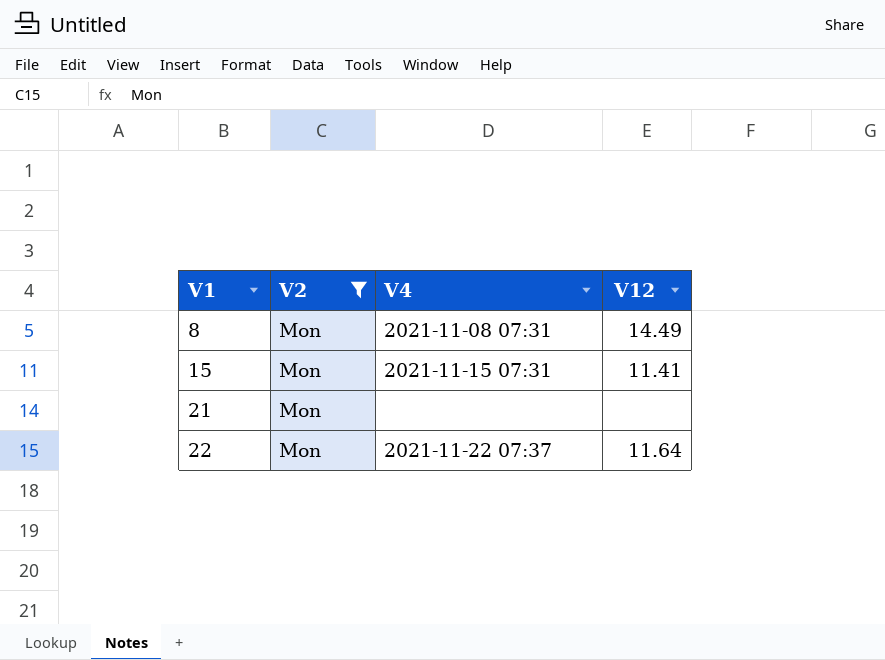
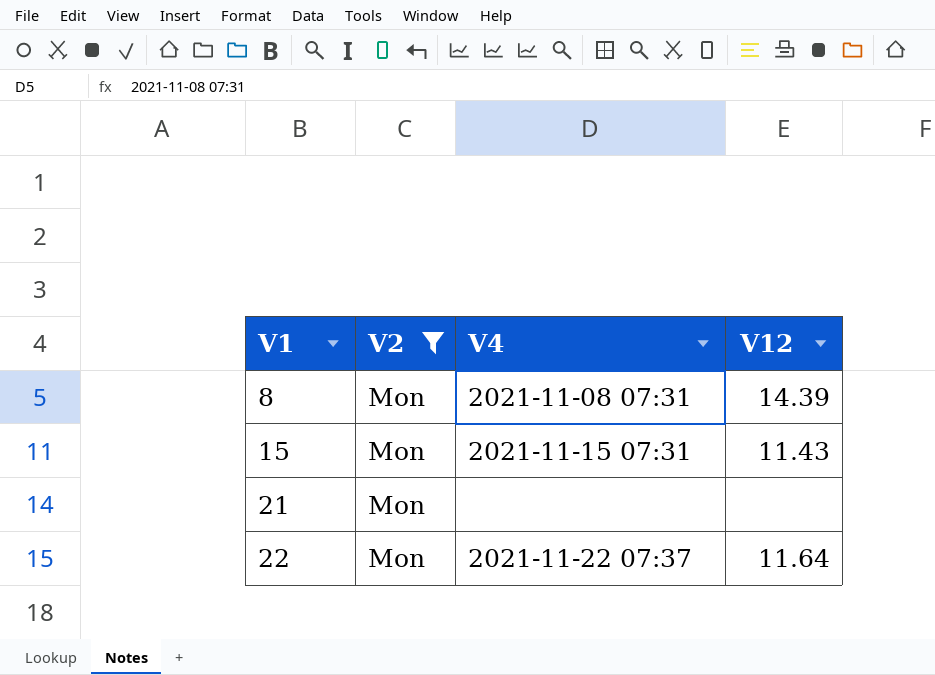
8 | V12: 14.49 -> 14.39
15 | V12: 11.41 -> 11.43

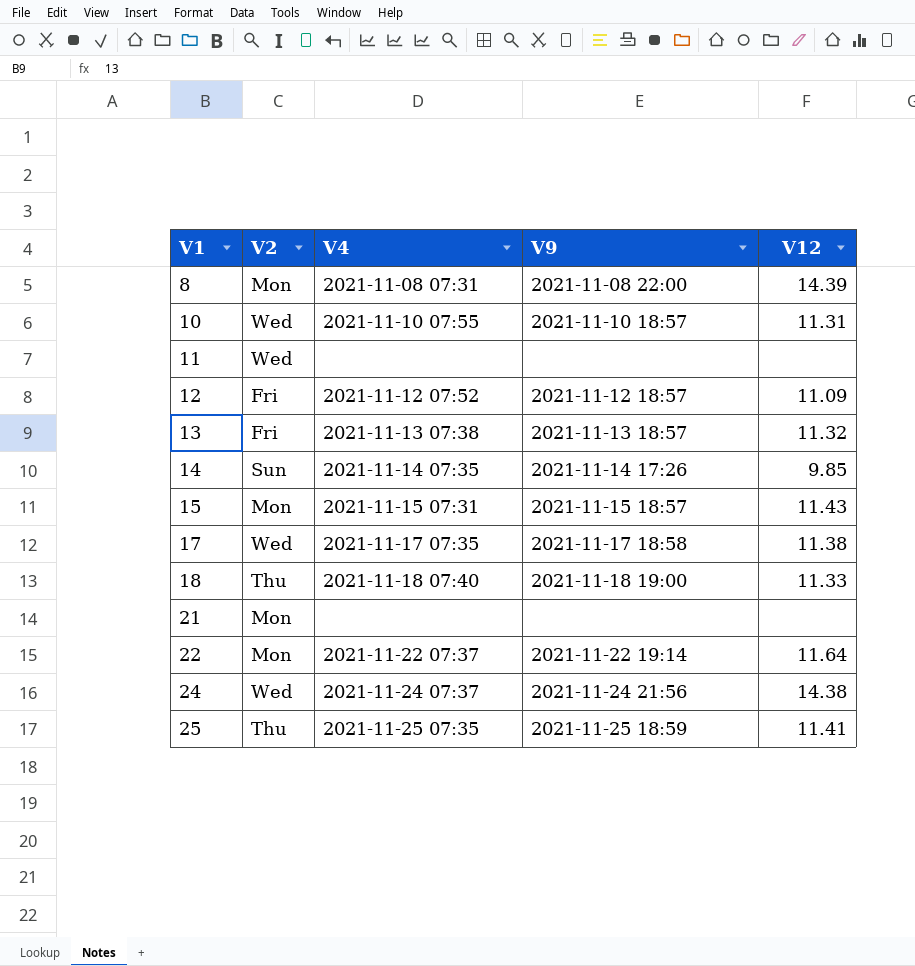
filter: V2 = Mon -> none
column V9 | position: none -> 4

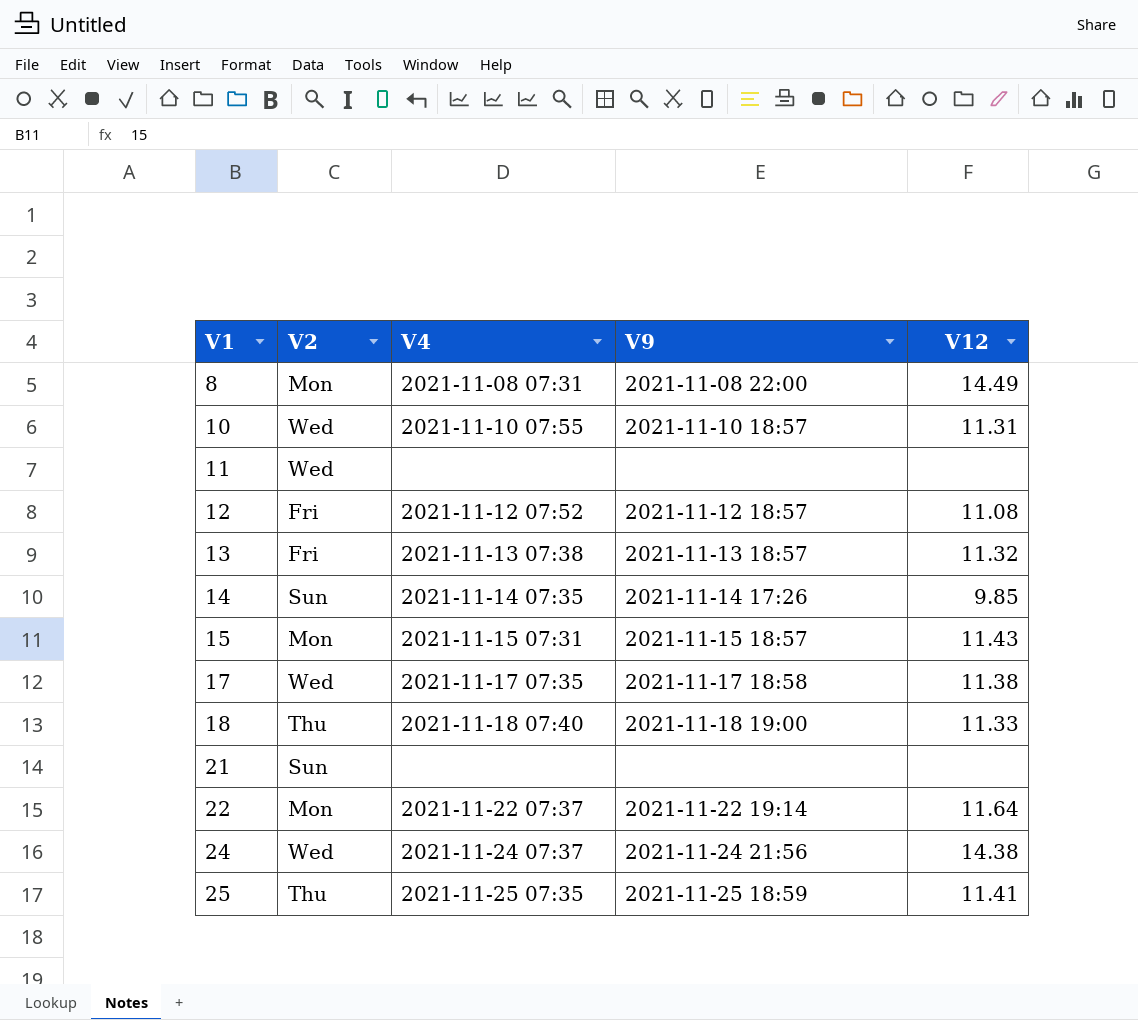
8 | V12: 14.39 -> 14.49
12 | V12: 11.09 -> 11.08
21 | V2: Mon -> Sun

